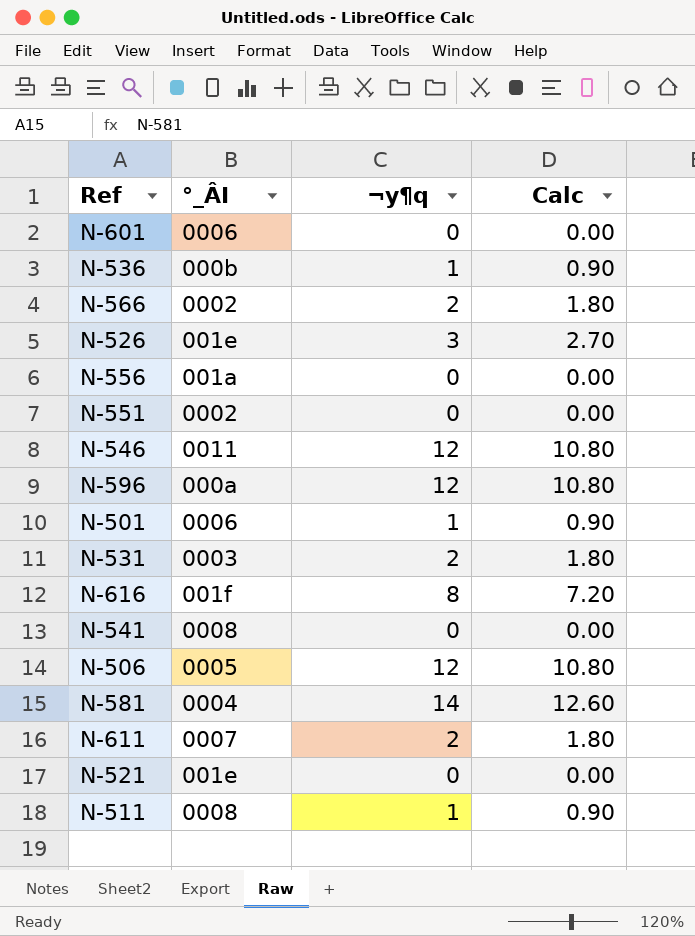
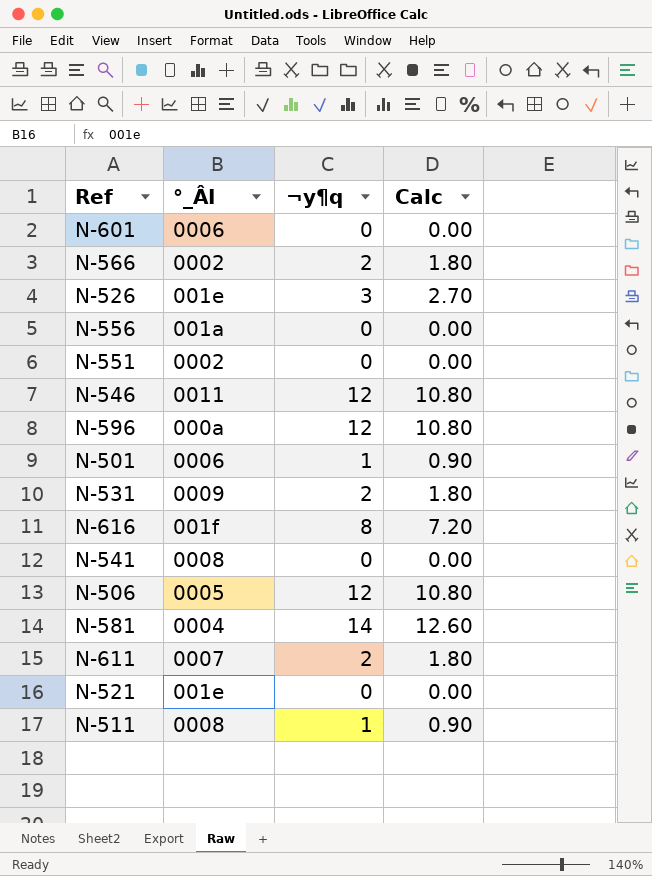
row N-536: 000b | 1 | 0.90 -> none
N-531 | °_ÂI: 0003 -> 0009

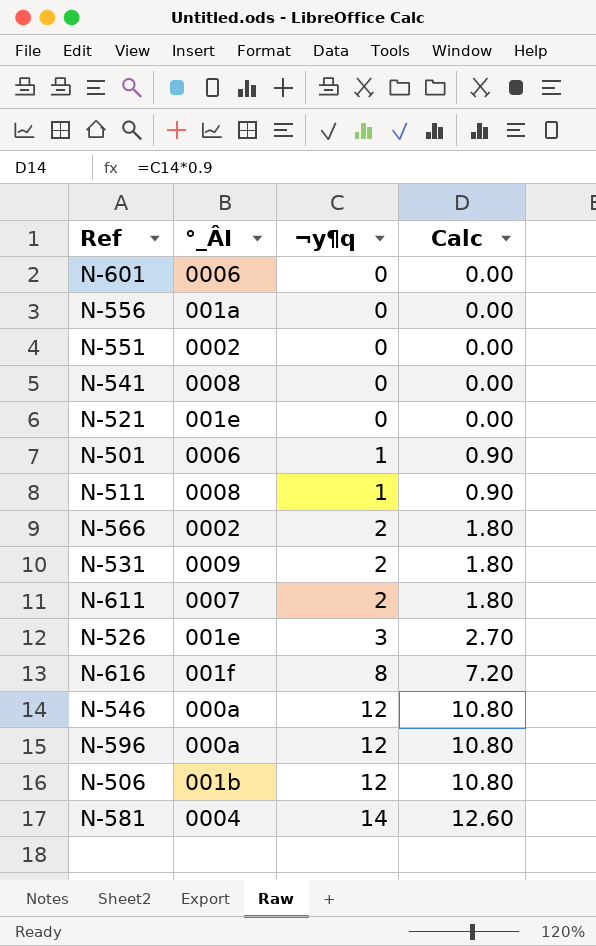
row order: none -> ¬y¶q ascending
N-546 | °_ÂI: 0011 -> 000a
N-506 | °_ÂI: 0005 -> 001b

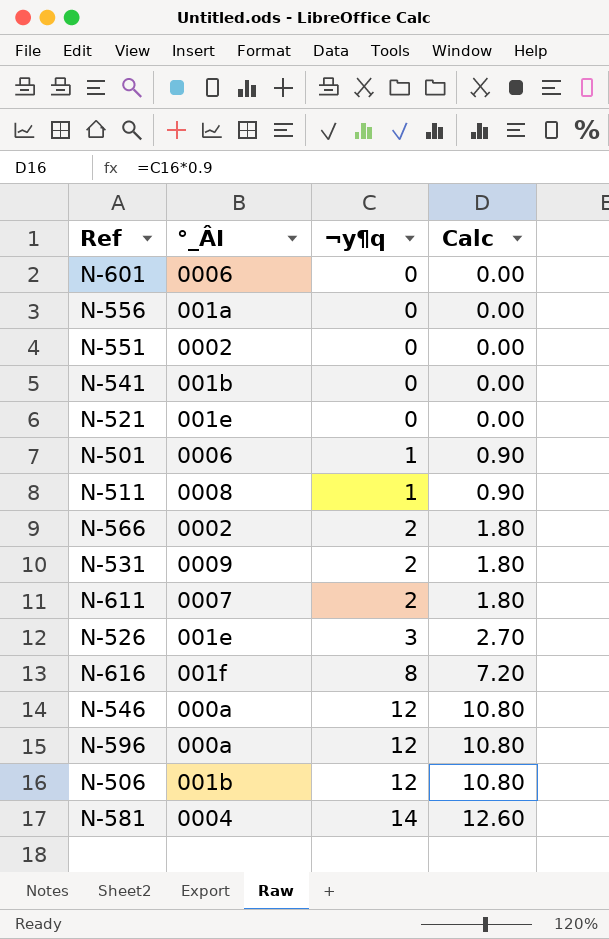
N-541 | °_ÂI: 0008 -> 001b

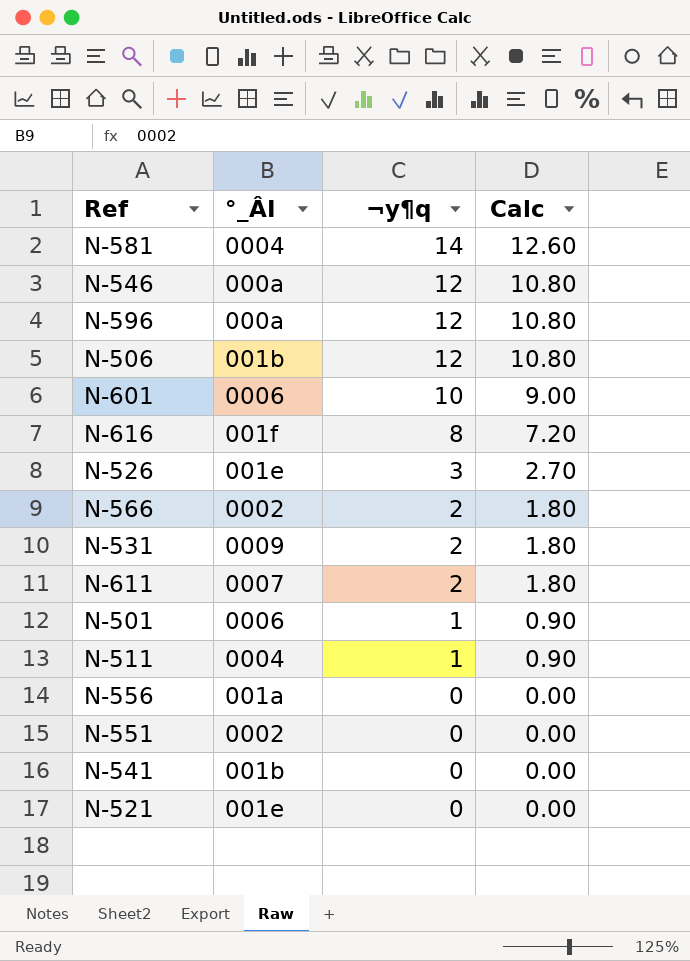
row order: ¬y¶q ascending -> ¬y¶q descending
N-601 | ¬y¶q: 0 -> 10
N-601 | Calc: 0.00 -> 9.00
N-511 | °_ÂI: 0008 -> 0004

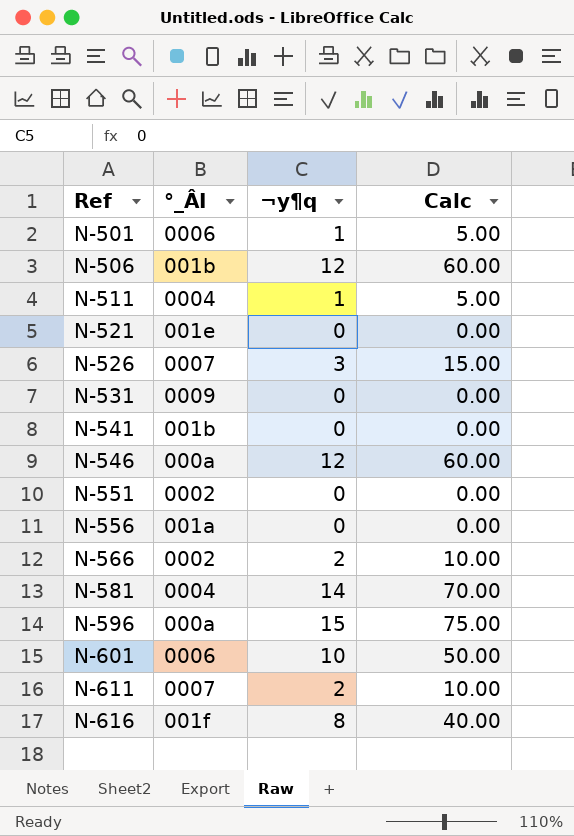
row order: ¬y¶q descending -> Ref ascending
column Calc | formula: [¬y¶q] * 0.9 -> [¬y¶q] * 5
N-526 | °_ÂI: 001e -> 0007
N-531 | ¬y¶q: 2 -> 0
N-596 | ¬y¶q: 12 -> 15

